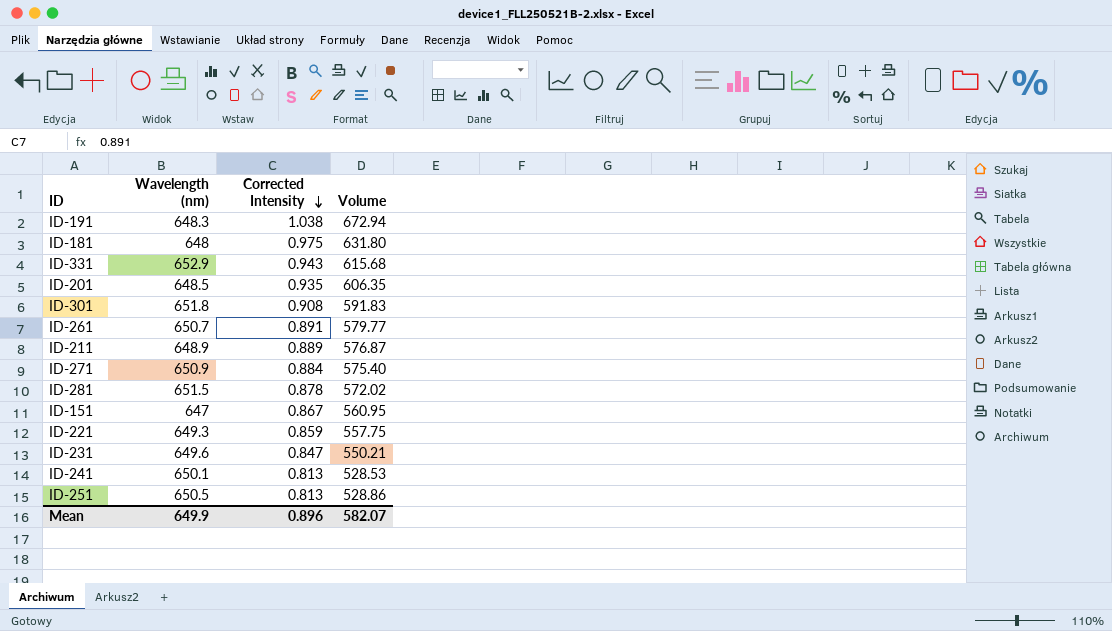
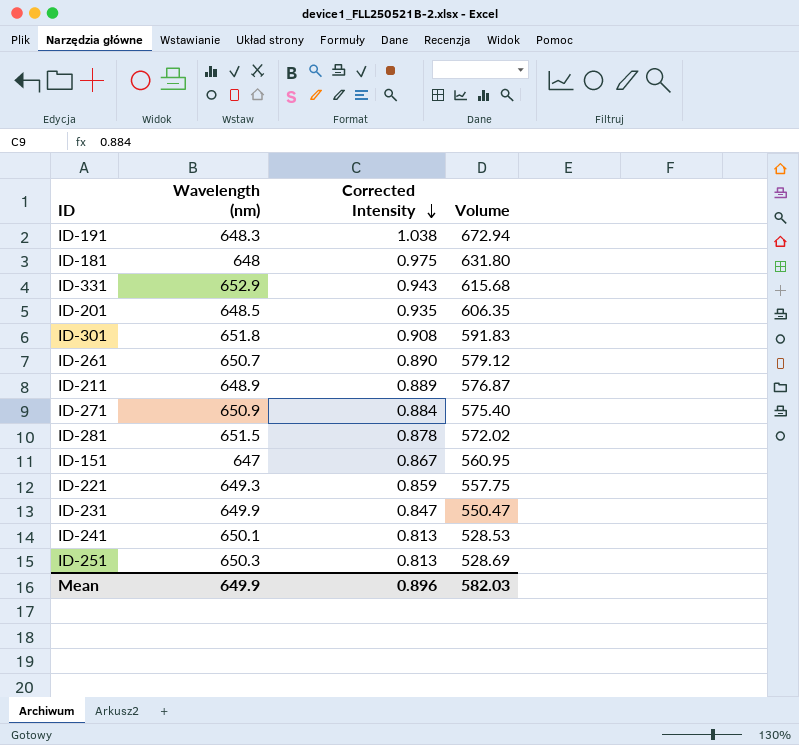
ID-261 | Corrected Intensity: 0.891 -> 0.890
ID-261 | Volume: 579.77 -> 579.12
ID-231 | Wavelength (nm): 649.6 -> 649.9
ID-231 | Volume: 550.21 -> 550.47
ID-251 | Wavelength (nm): 650.5 -> 650.3
ID-251 | Volume: 528.86 -> 528.69
Mean | Volume: 582.07 -> 582.03

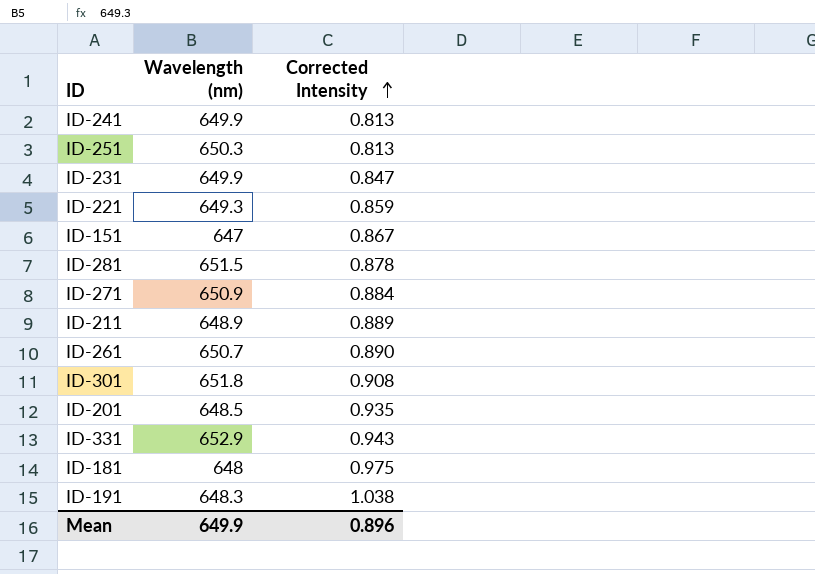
row order: Corrected Intensity descending -> Corrected Intensity ascending
column Volume | formula: [Wavelength (nm)] * [Corrected Intensity] -> none
ID-241 | Wavelength (nm): 650.1 -> 649.9

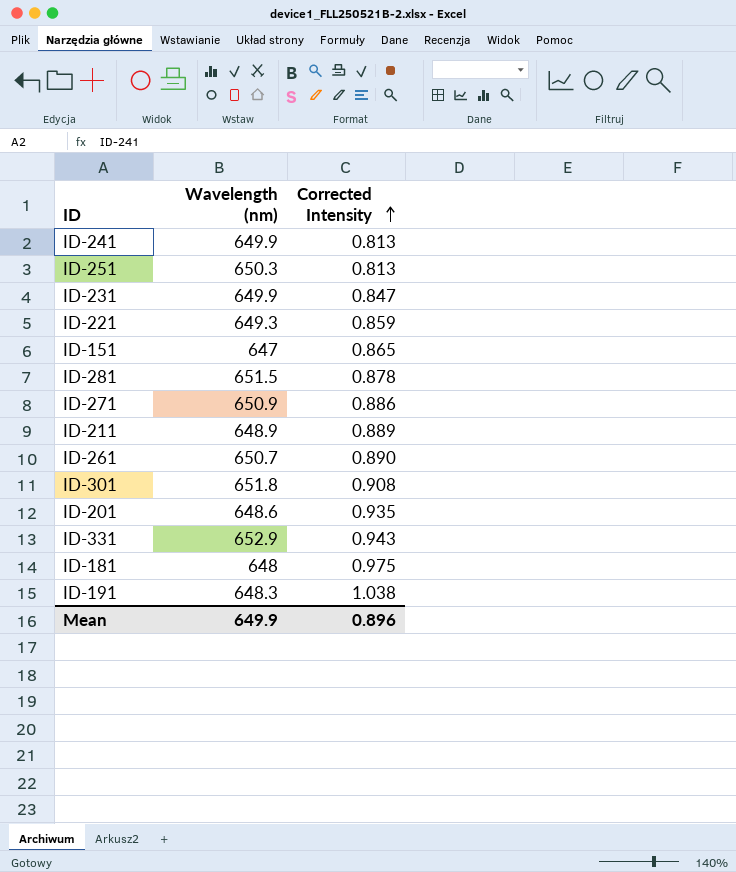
ID-151 | Corrected Intensity: 0.867 -> 0.865
ID-271 | Corrected Intensity: 0.884 -> 0.886
ID-201 | Wavelength (nm): 648.5 -> 648.6

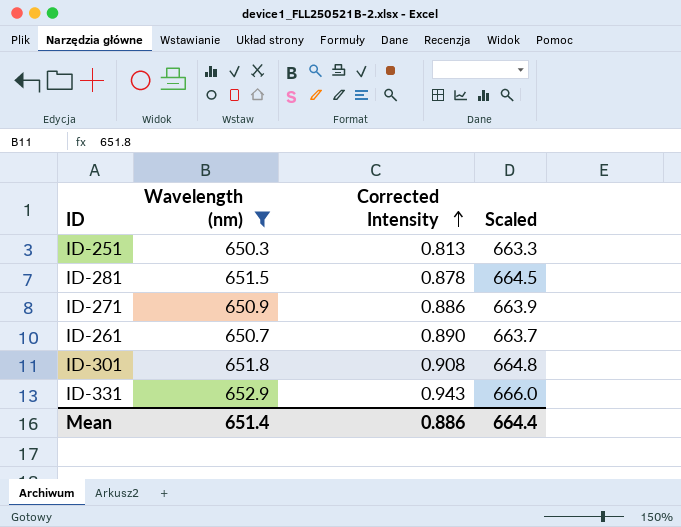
filter: none -> Wavelength (nm) >= 650.3
column Scaled | formula: none -> [Wavelength (nm)] * 1.02
Mean | Wavelength (nm): 649.9 -> 651.4
Mean | Corrected Intensity: 0.896 -> 0.886

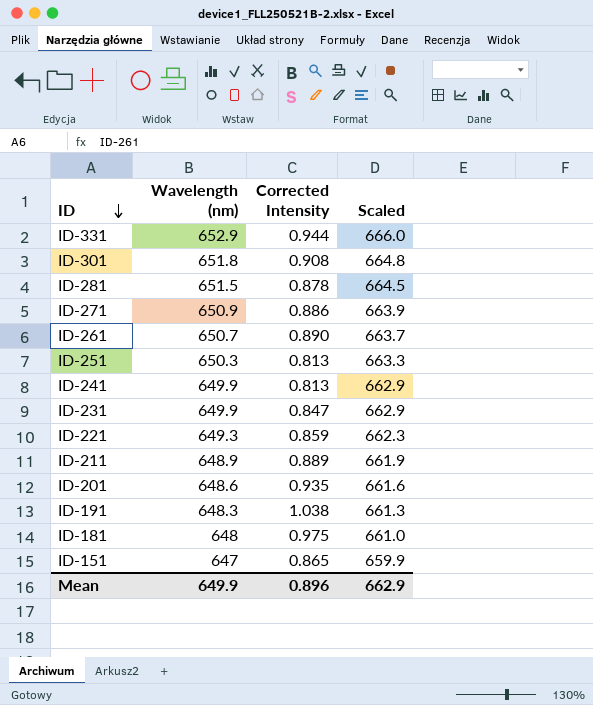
filter: Wavelength (nm) >= 650.3 -> none
row order: Corrected Intensity ascending -> ID descending
ID-331 | Corrected Intensity: 0.943 -> 0.944
Mean | Wavelength (nm): 651.4 -> 649.9
Mean | Corrected Intensity: 0.886 -> 0.896
Mean | Scaled: 664.4 -> 662.9

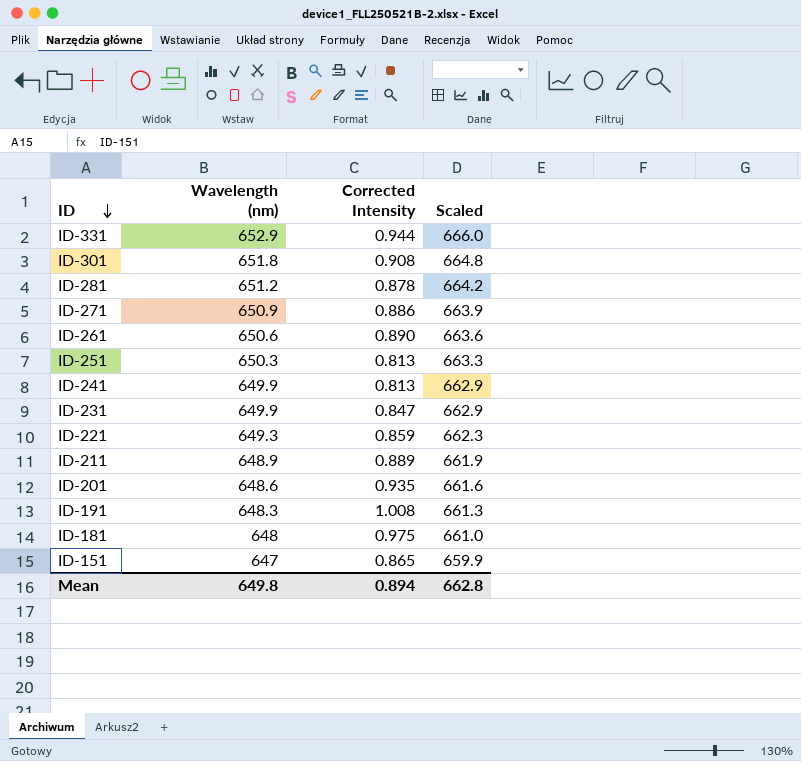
ID-281 | Wavelength (nm): 651.5 -> 651.2
ID-281 | Scaled: 664.5 -> 664.2
ID-261 | Wavelength (nm): 650.7 -> 650.6
ID-261 | Scaled: 663.7 -> 663.6
ID-191 | Corrected Intensity: 1.038 -> 1.008
Mean | Wavelength (nm): 649.9 -> 649.8
Mean | Corrected Intensity: 0.896 -> 0.894
Mean | Scaled: 662.9 -> 662.8

